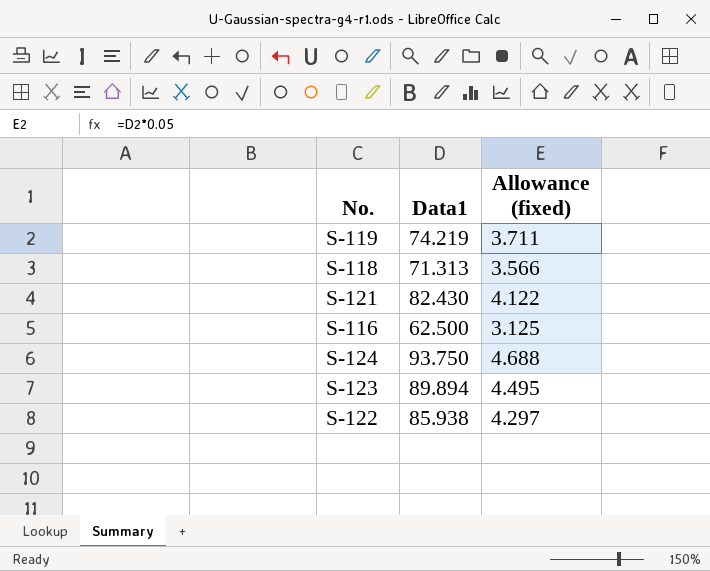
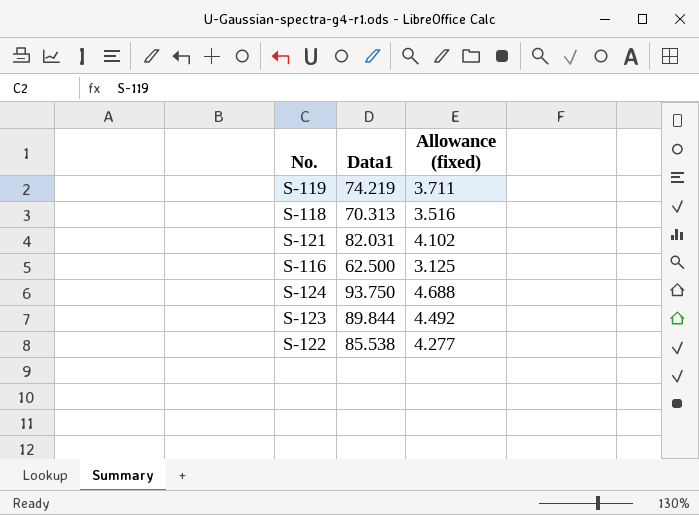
S-118 | Data1: 71.313 -> 70.313
S-118 | Allowance (fixed): 3.566 -> 3.516
S-121 | Data1: 82.430 -> 82.031
S-121 | Allowance (fixed): 4.122 -> 4.102
S-123 | Data1: 89.894 -> 89.844
S-123 | Allowance (fixed): 4.495 -> 4.492
S-122 | Data1: 85.938 -> 85.538
S-122 | Allowance (fixed): 4.297 -> 4.277

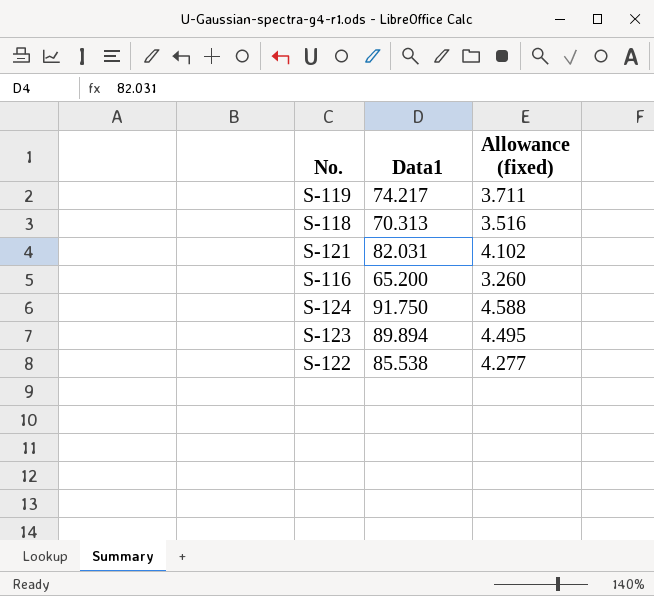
S-119 | Data1: 74.219 -> 74.217
S-116 | Data1: 62.500 -> 65.200
S-116 | Allowance (fixed): 3.125 -> 3.260
S-124 | Data1: 93.750 -> 91.750
S-124 | Allowance (fixed): 4.688 -> 4.588
S-123 | Data1: 89.844 -> 89.894
S-123 | Allowance (fixed): 4.492 -> 4.495

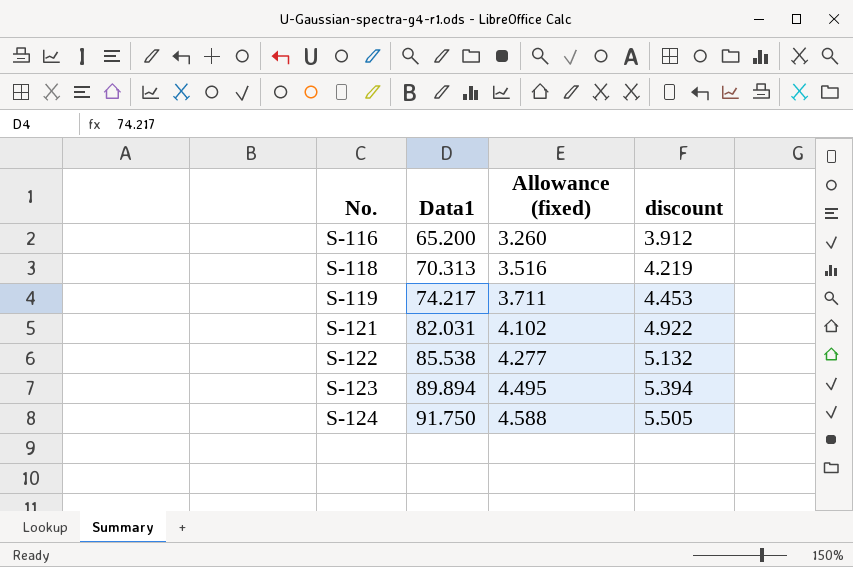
row order: none -> No. ascending
column discount | formula: none -> [Data1] * 0.06

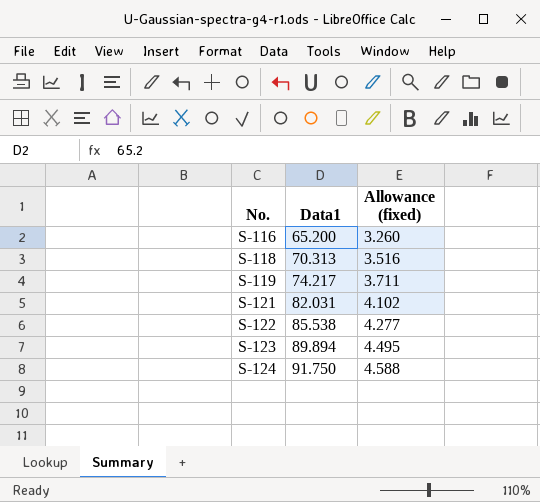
column discount | formula: [Data1] * 0.06 -> none

